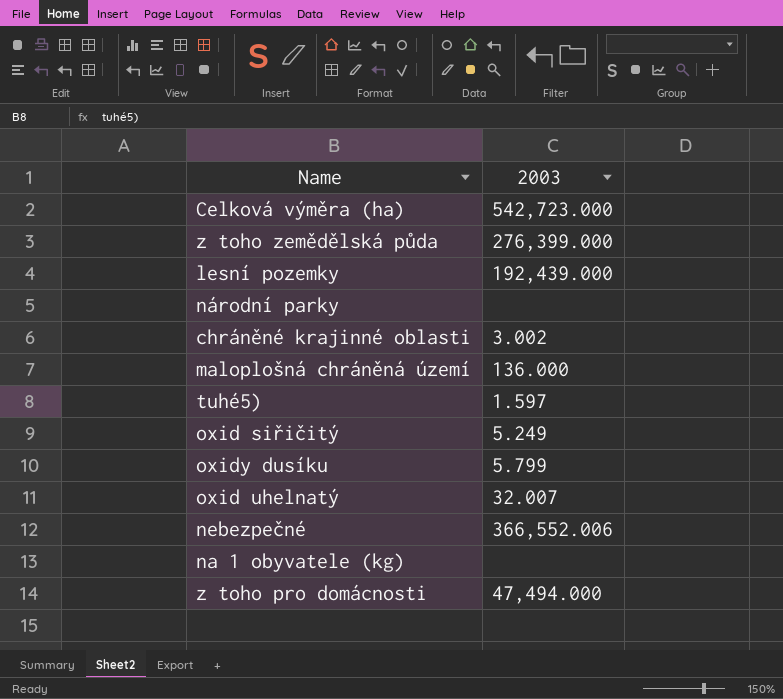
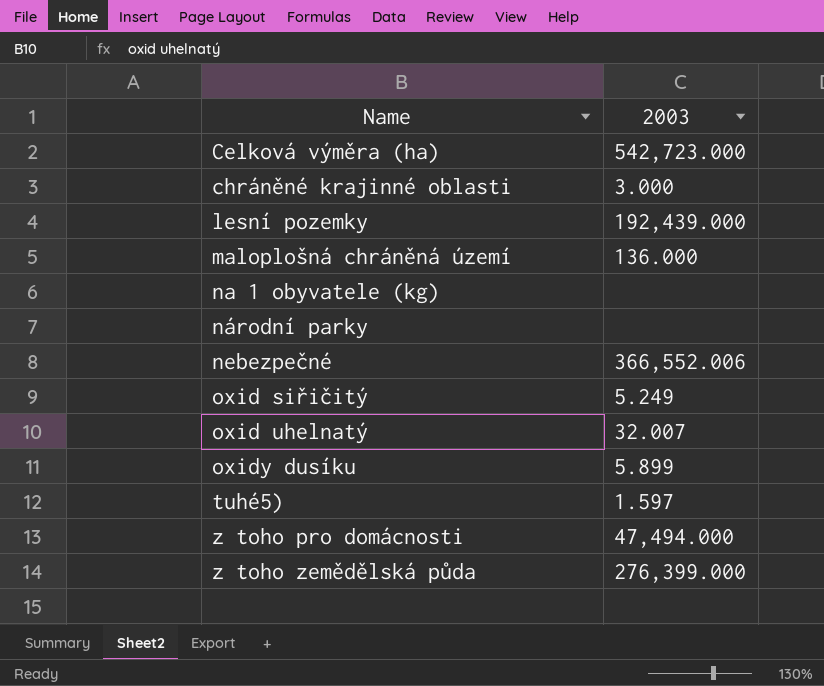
row order: none -> Name ascending
chráněné krajinné oblasti | 2003: 3.002 -> 3.000
oxidy dusíku | 2003: 5.799 -> 5.899

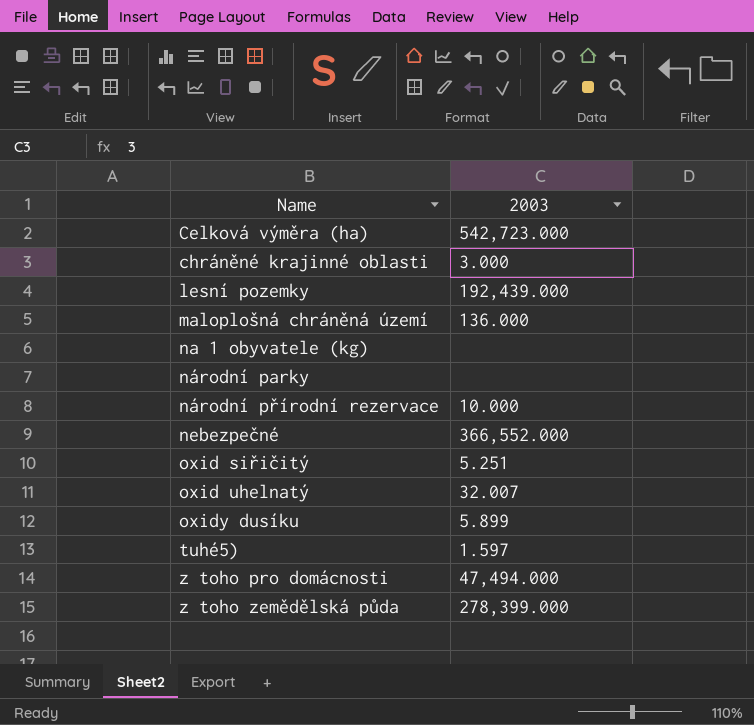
row národní přírodní rezervace: none -> 10.000
nebezpečné | 2003: 366,552.006 -> 366,552.000
oxid siřičitý | 2003: 5.249 -> 5.251
z toho zemědělská půda | 2003: 276,399.000 -> 278,399.000

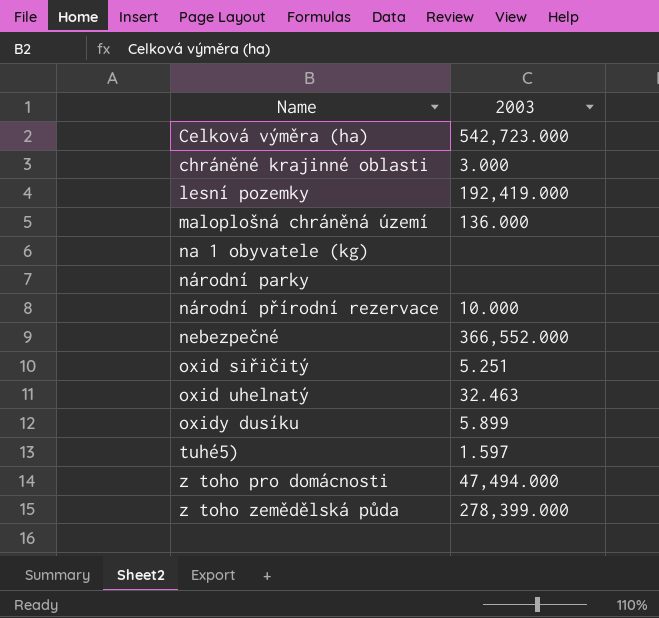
lesní pozemky | 2003: 192,439.000 -> 192,419.000
oxid uhelnatý | 2003: 32.007 -> 32.463

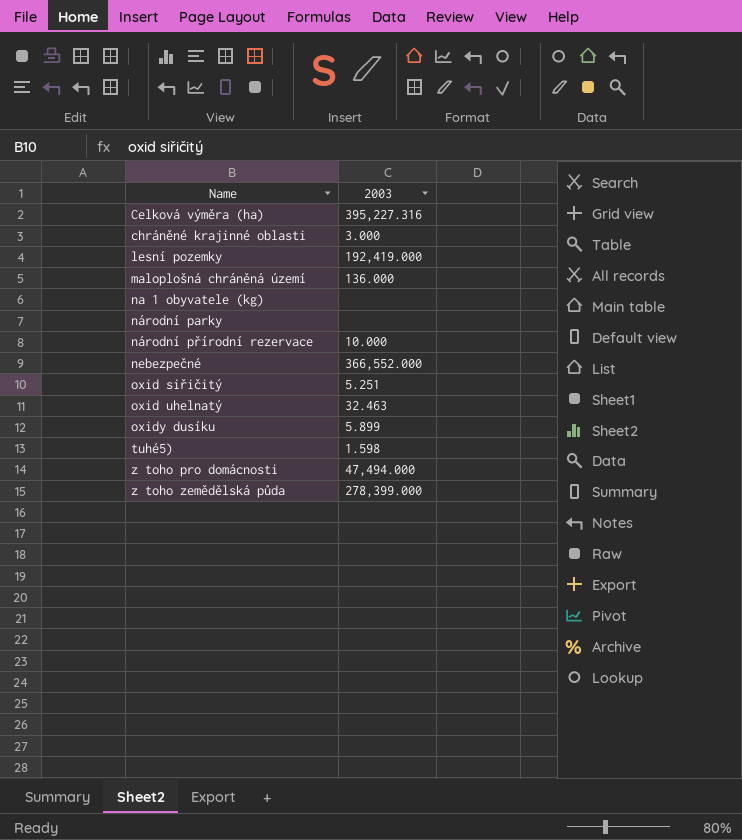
Celková výměra (ha) | 2003: 542,723.000 -> 395,227.316
tuhé5) | 2003: 1.597 -> 1.598

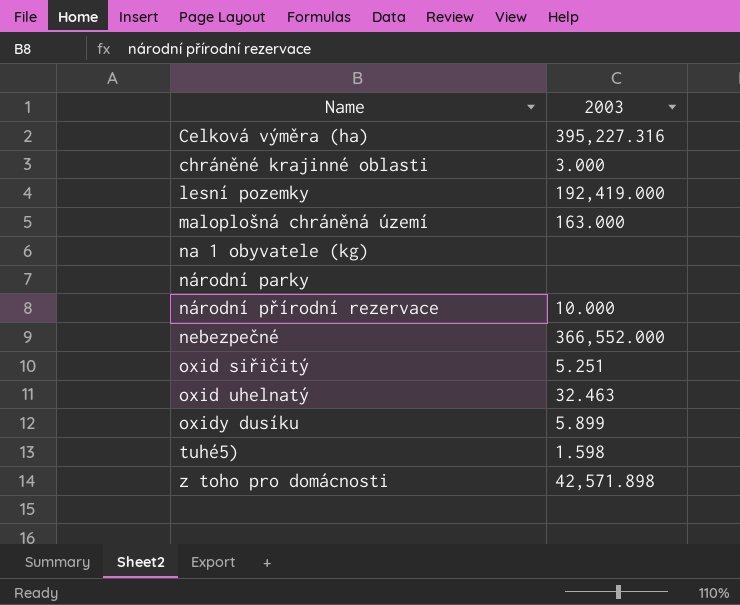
row z toho zemědělská půda: 278,399.000 -> none
maloplošná chráněná území | 2003: 136.000 -> 163.000
z toho pro domácnosti | 2003: 47,494.000 -> 42,571.898

